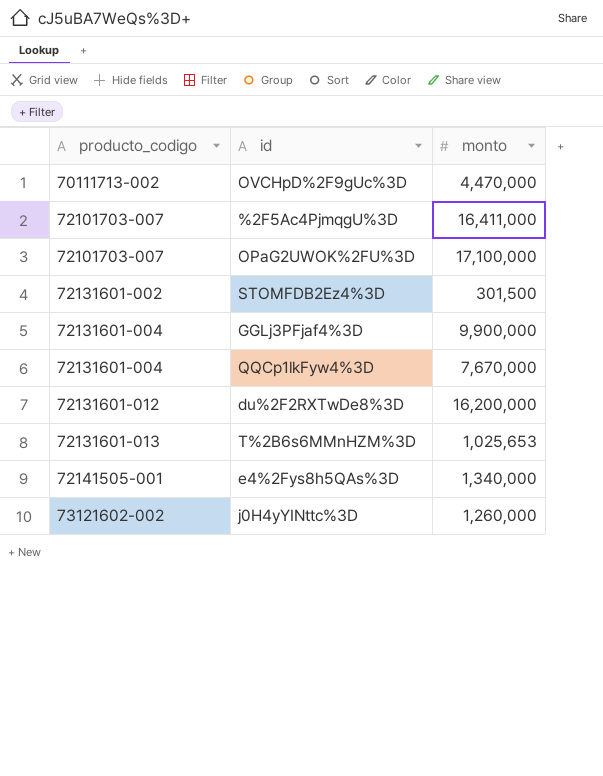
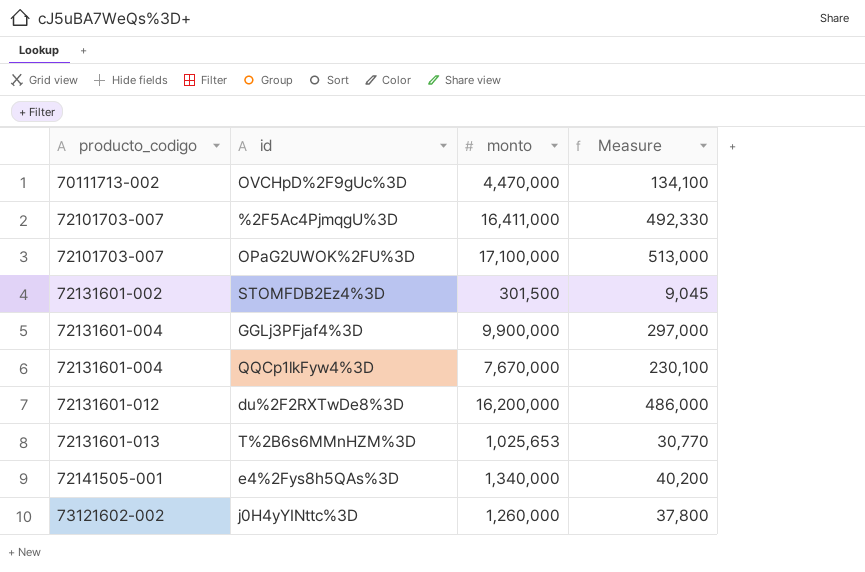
column Measure | formula: none -> [monto] * 0.03

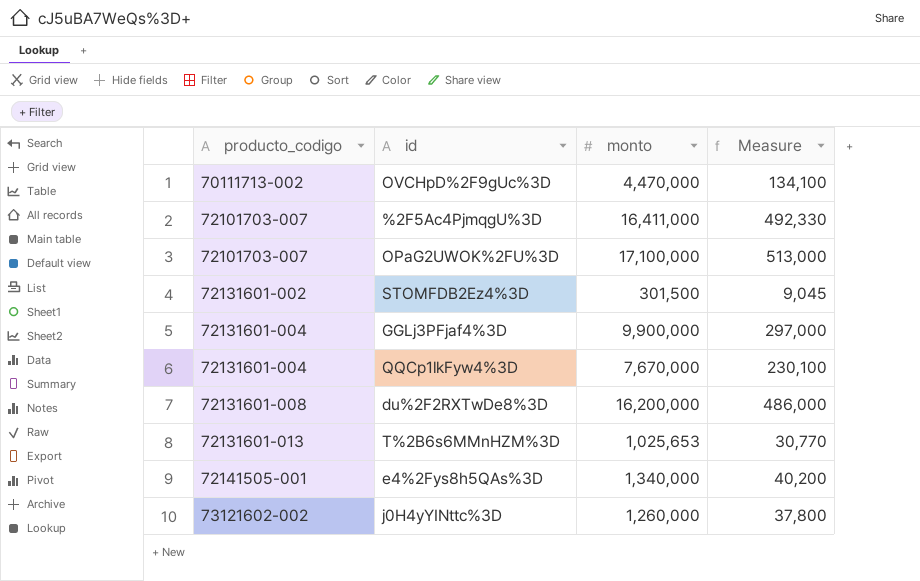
du%2F2RXTwDe8%3D | producto_codigo: 72131601-012 -> 72131601-008

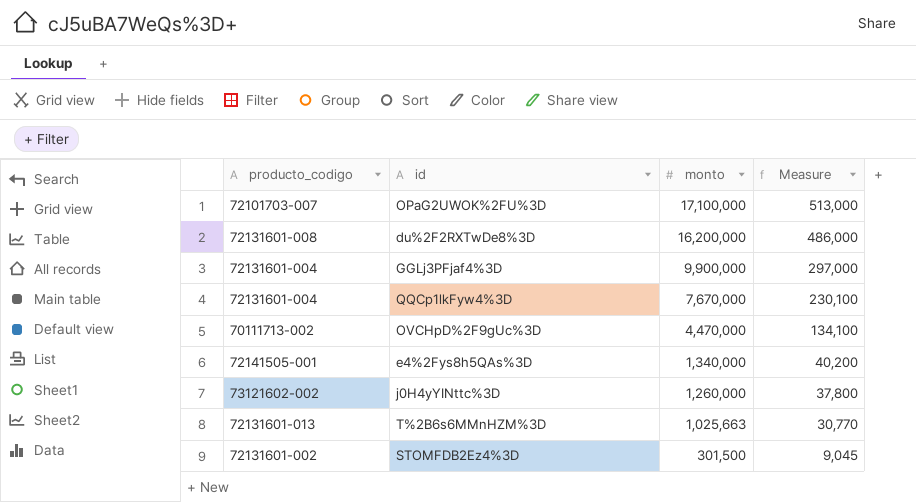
row order: producto_codigo ascending -> monto descending
row %2F5Ac4PjmqgU%3D: 72101703-007 | 16,411,000 | 492,330 -> none
T%2B6s6MMnHZM%3D | monto: 1,025,653 -> 1,025,663

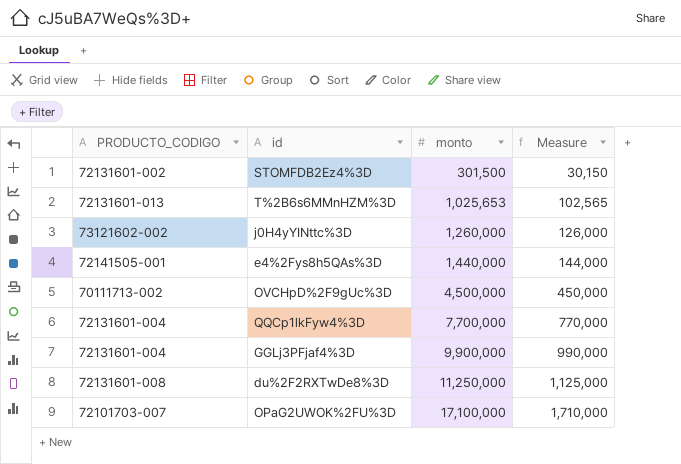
row order: monto descending -> monto ascending
column name: producto_codigo -> PRODUCTO_CODIGO
column Measure | formula: [monto] * 0.03 -> [monto] * 0.1
T%2B6s6MMnHZM%3D | monto: 1,025,663 -> 1,025,653
e4%2Fys8h5QAs%3D | monto: 1,340,000 -> 1,440,000
OVCHpD%2F9gUc%3D | monto: 4,470,000 -> 4,500,000
QQCp1lkFyw4%3D | monto: 7,670,000 -> 7,700,000
du%2F2RXTwDe8%3D | monto: 16,200,000 -> 11,250,000

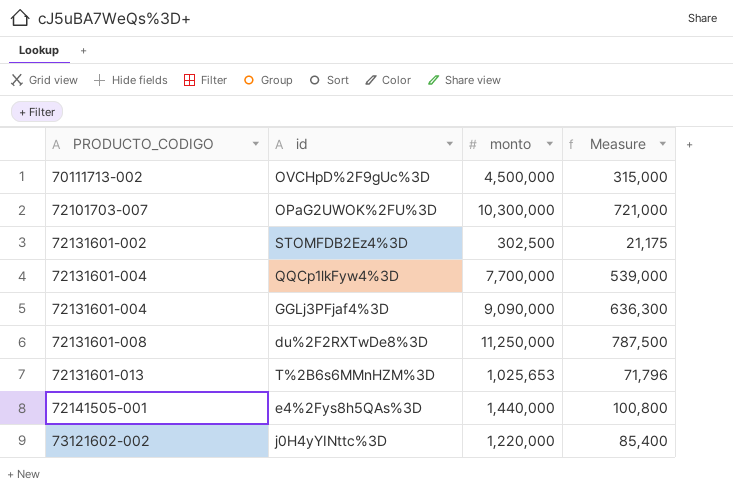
row order: monto ascending -> PRODUCTO_CODIGO ascending
column Measure | formula: [monto] * 0.1 -> [monto] * 0.07
OPaG2UWOK%2FU%3D | monto: 17,100,000 -> 10,300,000
STOMFDB2Ez4%3D | monto: 301,500 -> 302,500
GGLj3PFjaf4%3D | monto: 9,900,000 -> 9,090,000
j0H4yYINttc%3D | monto: 1,260,000 -> 1,220,000

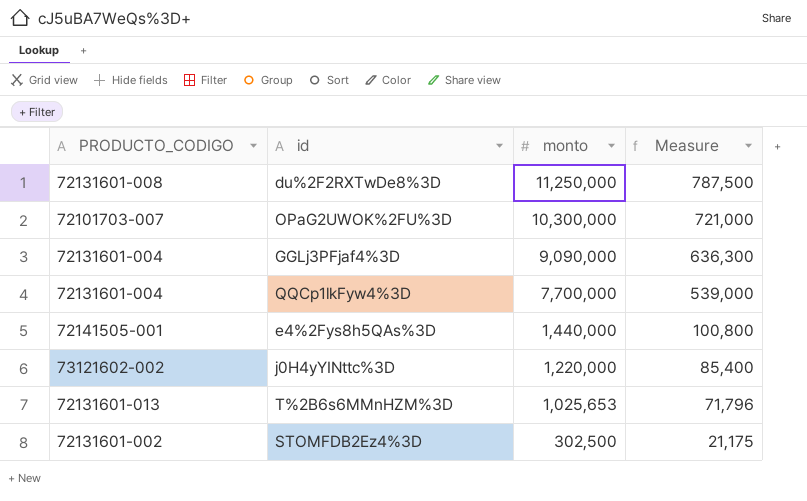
row order: PRODUCTO_CODIGO ascending -> monto descending
row OVCHpD%2F9gUc%3D: 70111713-002 | 4,500,000 | 315,000 -> none

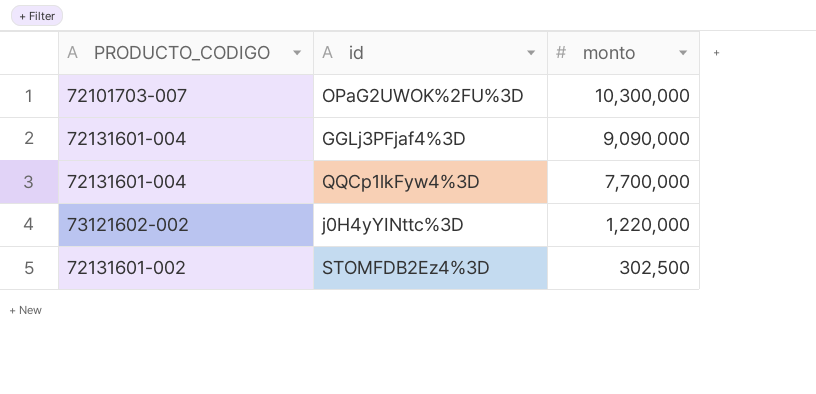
column Measure | formula: [monto] * 0.07 -> none
row du%2F2RXTwDe8%3D: 72131601-008 | 11,250,000 | 787,500 -> none
row e4%2Fys8h5QAs%3D: 72141505-001 | 1,440,000 | 100,800 -> none
row T%2B6s6MMnHZM%3D: 72131601-013 | 1,025,653 | 71,796 -> none

